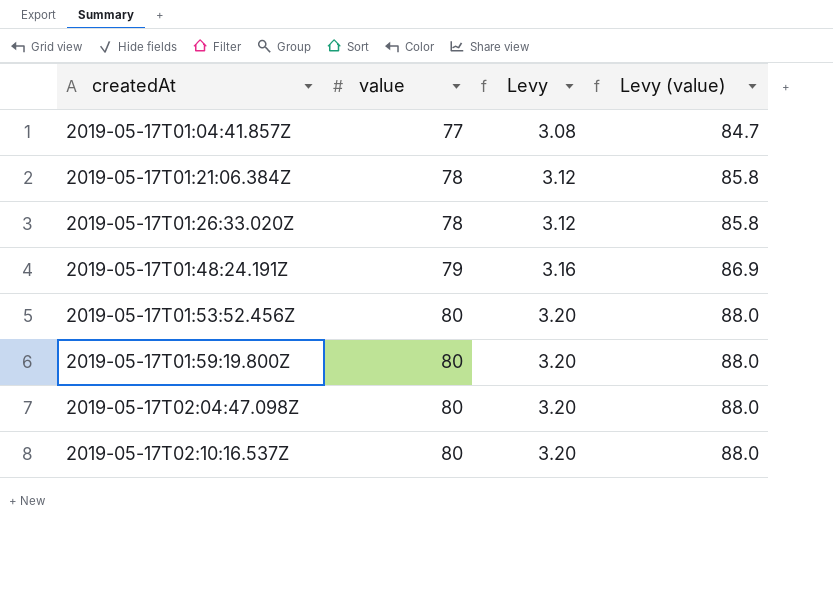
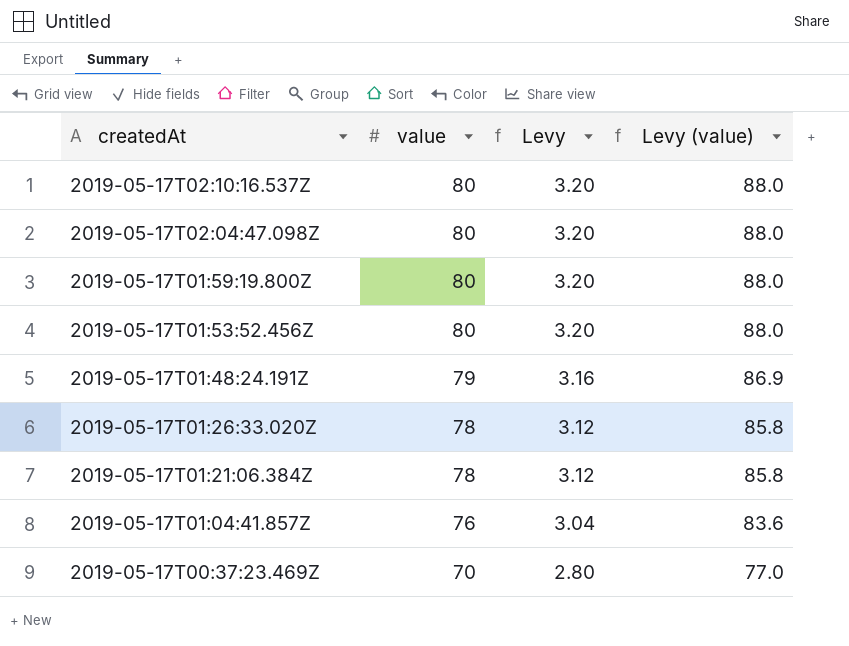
row order: createdAt ascending -> createdAt descending
2019-05-17T01:04:41.857Z | value: 77 -> 76
2019-05-17T01:04:41.857Z | Levy: 3.08 -> 3.04
2019-05-17T01:04:41.857Z | Levy (value): 84.7 -> 83.6
row 2019-05-17T00:37:23.469Z: none -> 70 | 2.80 | 77.0

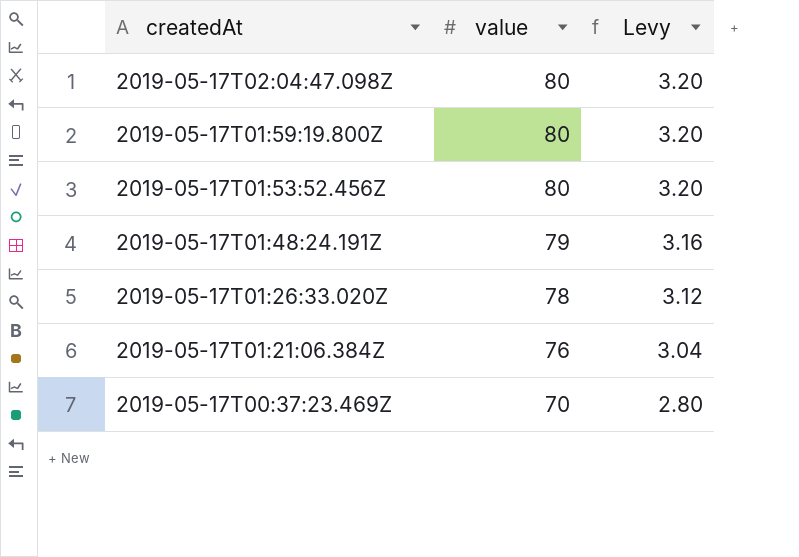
column Levy (value) | formula: [value] * 1.1 -> none
row 2019-05-17T02:10:16.537Z: 80 | 3.20 | 88.0 -> none
row 2019-05-17T01:04:41.857Z: 76 | 3.04 | 83.6 -> none
2019-05-17T01:21:06.384Z | value: 78 -> 76
2019-05-17T01:21:06.384Z | Levy: 3.12 -> 3.04

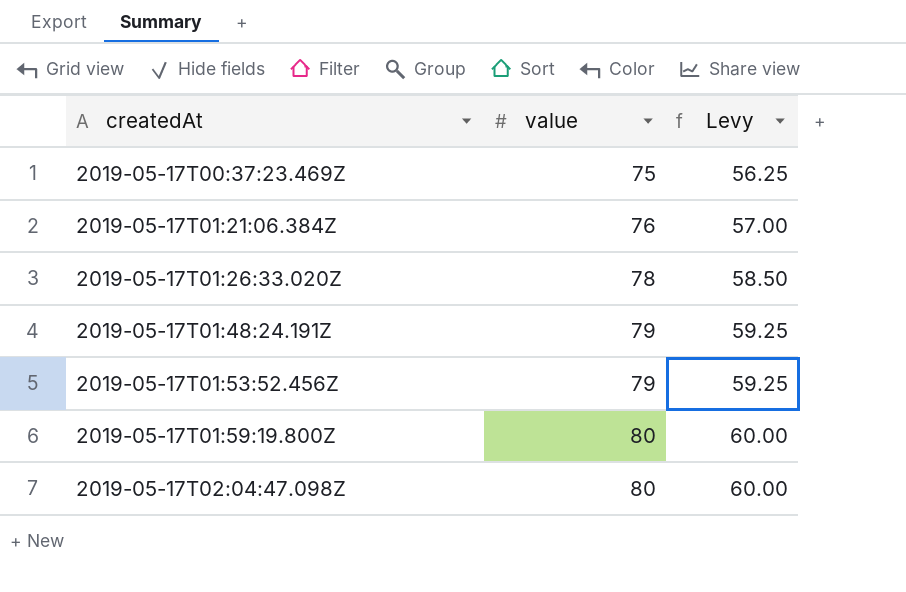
row order: createdAt descending -> createdAt ascending
column Levy | formula: [value] * 0.04 -> [value] * 0.75
2019-05-17T00:37:23.469Z | value: 70 -> 75
2019-05-17T01:53:52.456Z | value: 80 -> 79

